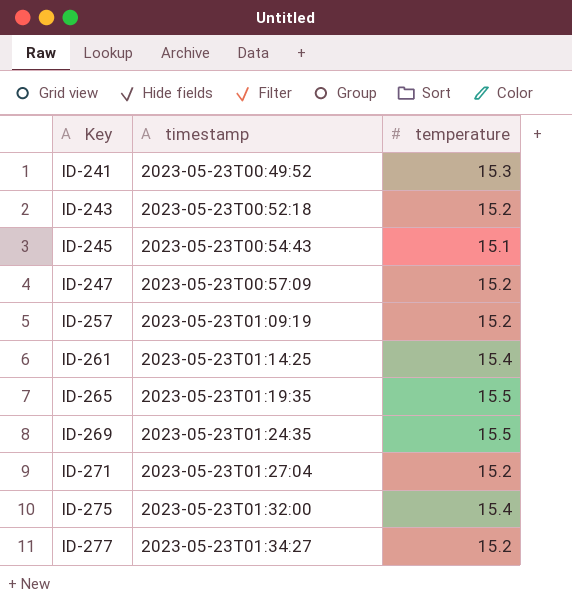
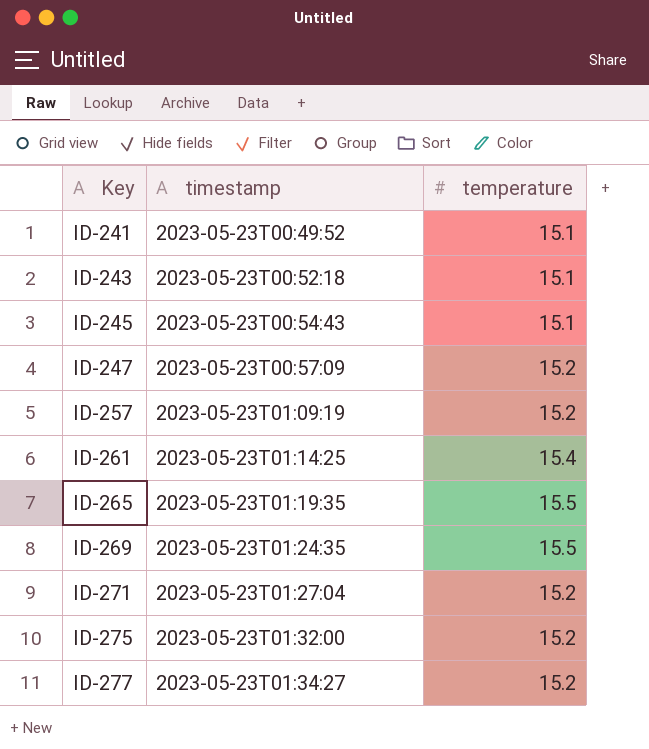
ID-241 | temperature: 15.3 -> 15.1
ID-243 | temperature: 15.2 -> 15.1
ID-275 | temperature: 15.4 -> 15.2

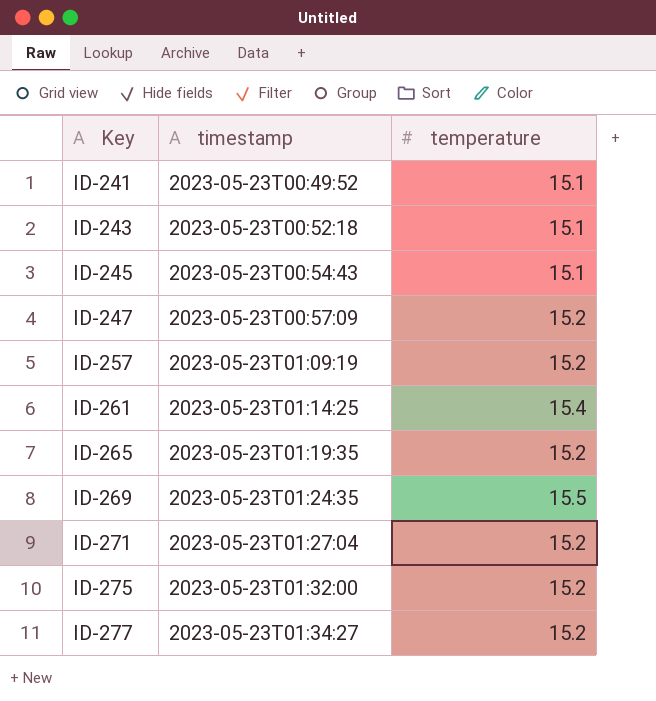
ID-265 | temperature: 15.5 -> 15.2

